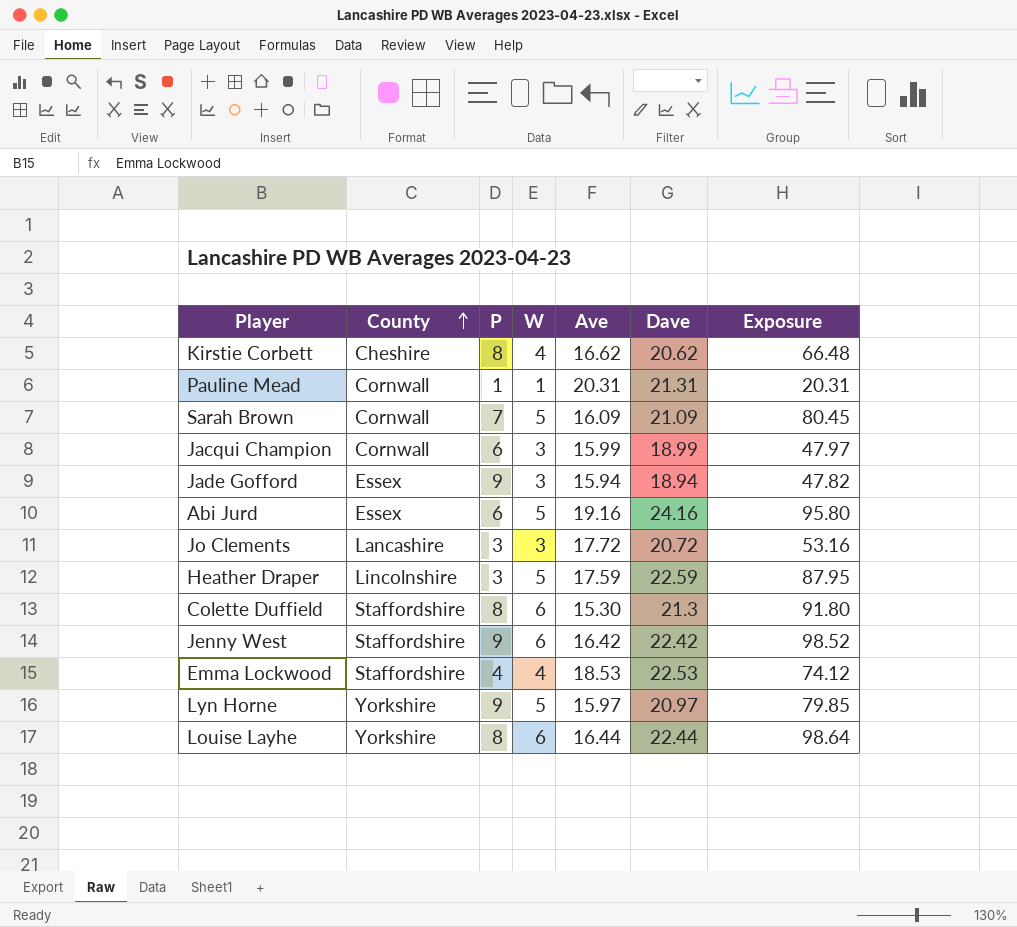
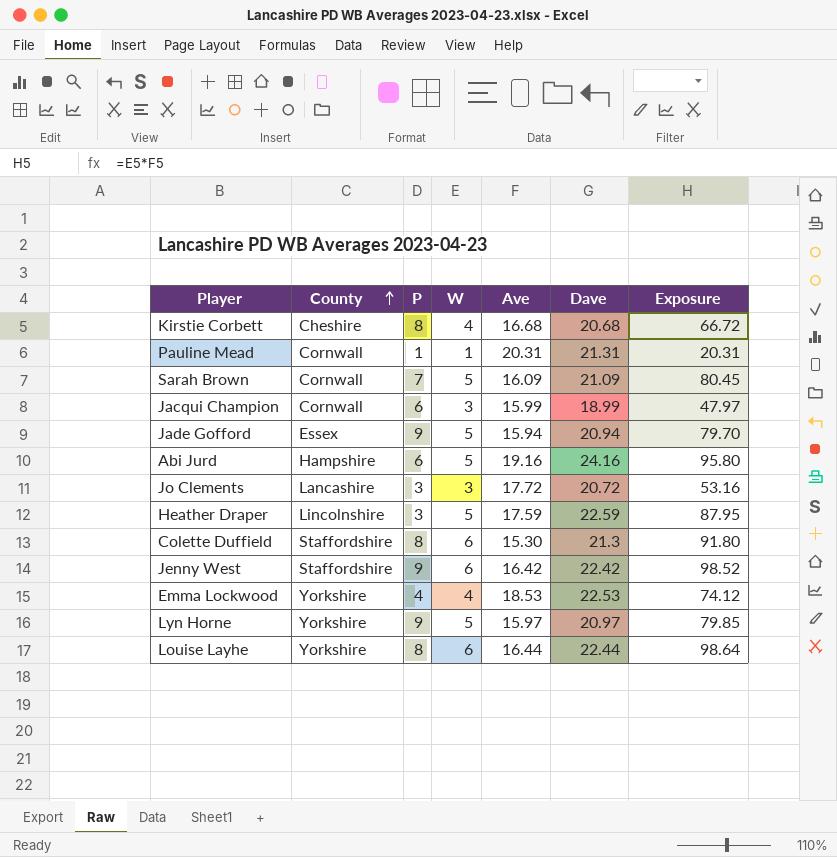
Kirstie Corbett | Ave: 16.62 -> 16.68
Kirstie Corbett | Dave: 20.62 -> 20.68
Kirstie Corbett | Exposure: 66.48 -> 66.72
Jade Gofford | W: 3 -> 5
Jade Gofford | Dave: 18.94 -> 20.94
Jade Gofford | Exposure: 47.82 -> 79.70
Abi Jurd | County: Essex -> Hampshire
Emma Lockwood | County: Staffordshire -> Yorkshire

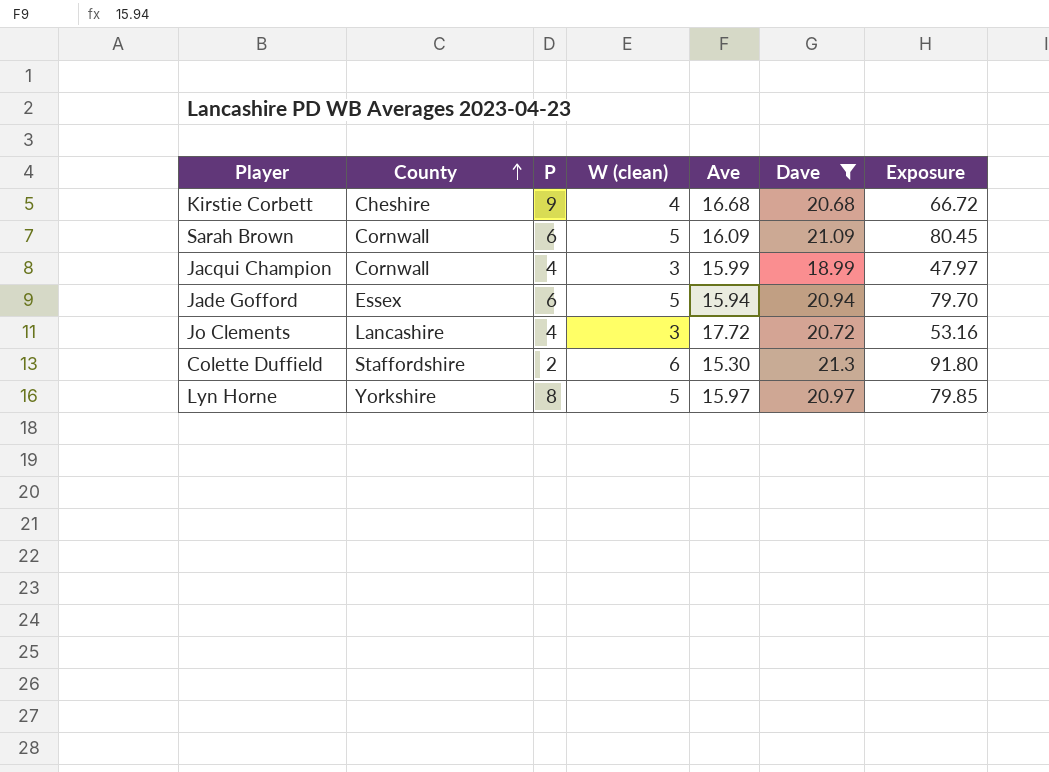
filter: none -> Dave <= 21.3
column name: W -> W (clean)
Kirstie Corbett | P: 8 -> 9
Sarah Brown | P: 7 -> 6
Jacqui Champion | P: 6 -> 4
Jade Gofford | P: 9 -> 6
Jo Clements | P: 3 -> 4
Colette Duffield | P: 8 -> 2
Lyn Horne | P: 9 -> 8

